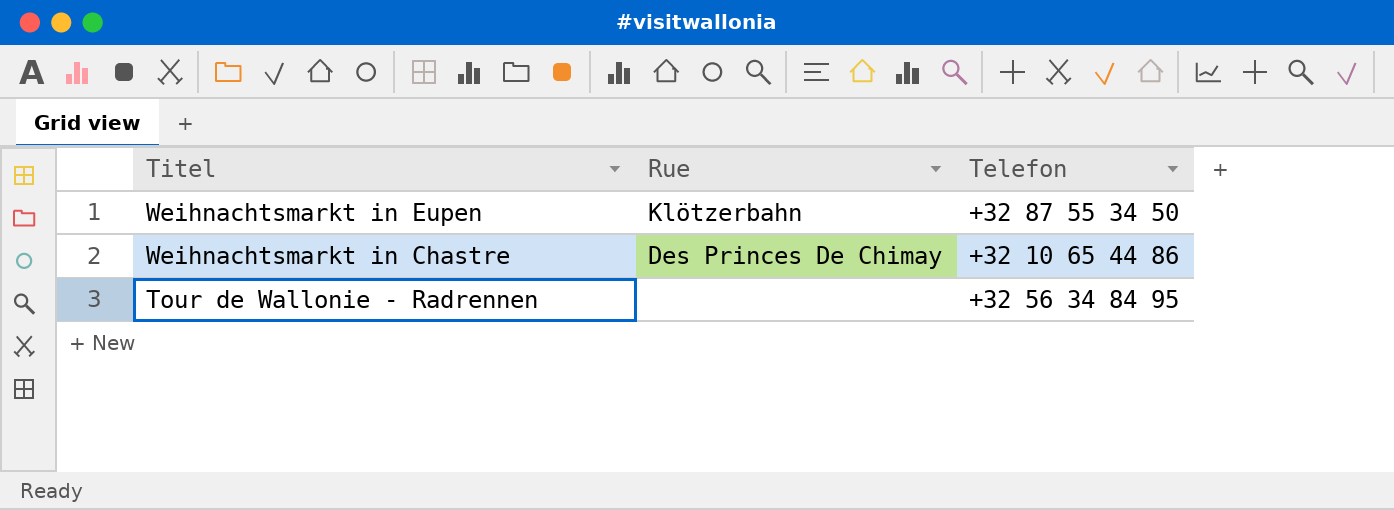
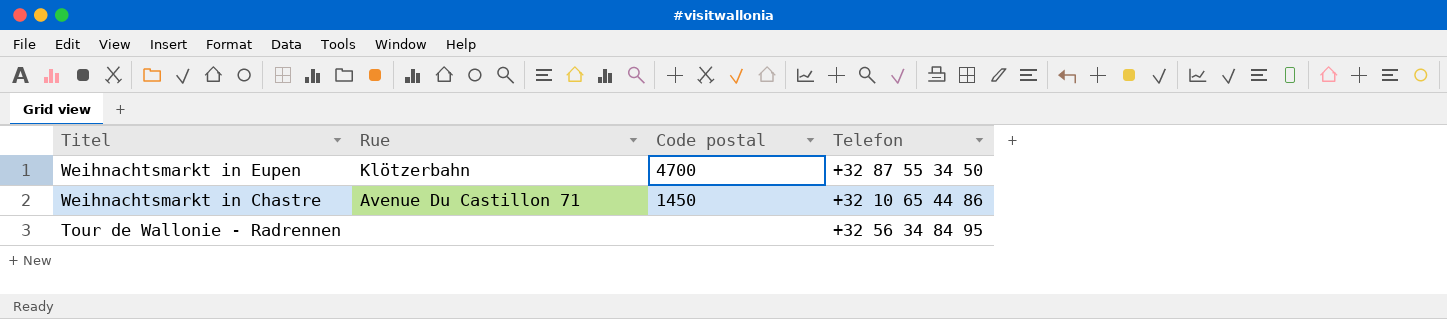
column Code postal | position: none -> 3
Weihnachtsmarkt in Chastre | Rue: Des Princes De Chimay -> Avenue Du Castillon 71

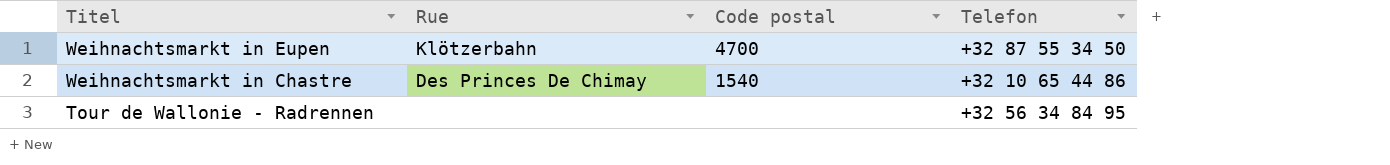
Weihnachtsmarkt in Chastre | Rue: Avenue Du Castillon 71 -> Des Princes De Chimay
Weihnachtsmarkt in Chastre | Code postal: 1450 -> 1540

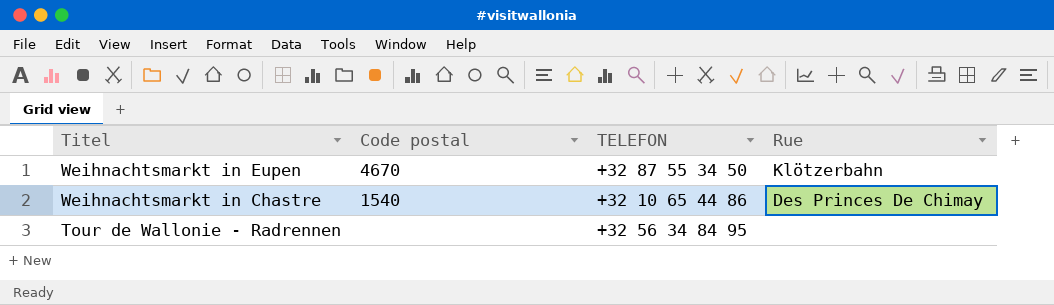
column name: Telefon -> TELEFON
column Rue | position: 2 -> 4
Weihnachtsmarkt in Eupen | Code postal: 4700 -> 4670

